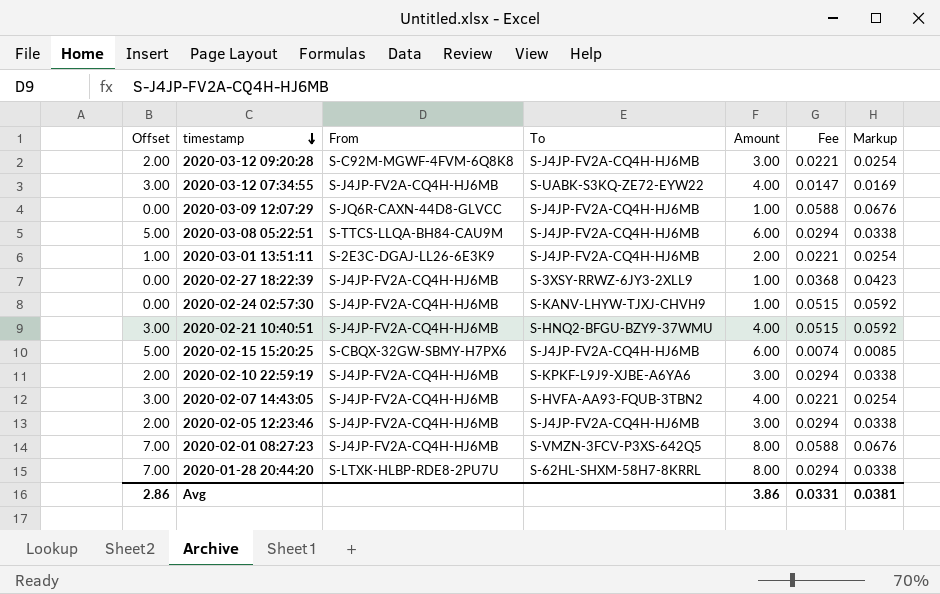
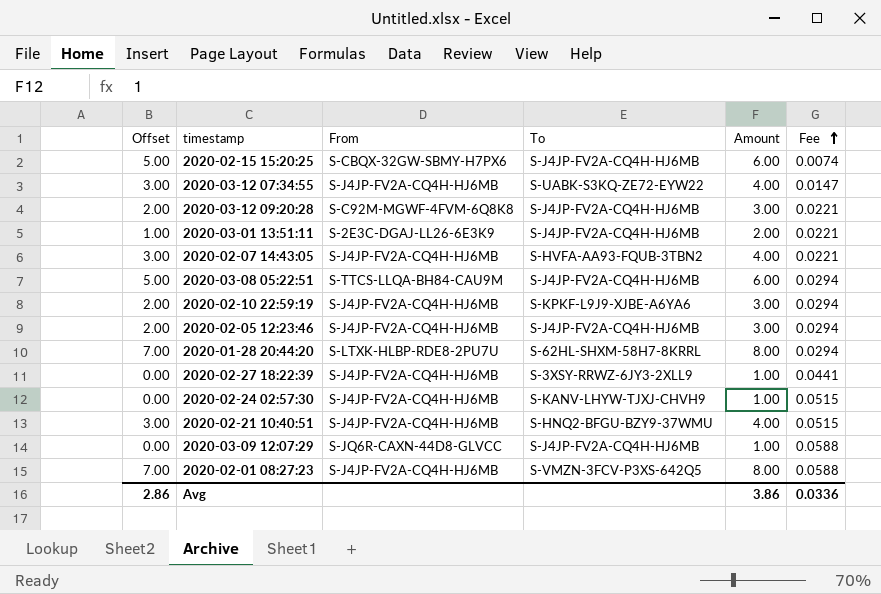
row order: timestamp descending -> Fee ascending
column Markup | formula: [Fee] * 1.15 -> none
2020-02-27 18:22:39 | Fee: 0.0368 -> 0.0441
Avg | Fee: 0.0331 -> 0.0336

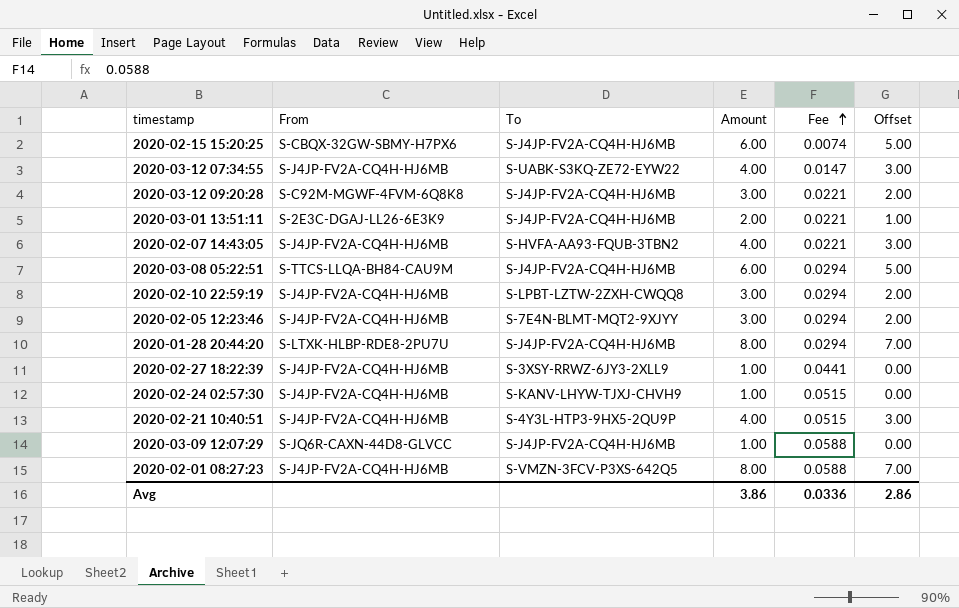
column Offset | position: 1 -> 6
2020-02-10 22:59:19 | To: S-KPKF-L9J9-XJBE-A6YA6 -> S-LPBT-LZTW-2ZXH-CWQQ8
2020-02-05 12:23:46 | To: S-J4JP-FV2A-CQ4H-HJ6MB -> S-7E4N-BLMT-MQT2-9XJYY
2020-01-28 20:44:20 | To: S-62HL-SHXM-58H7-8KRRL -> S-J4JP-FV2A-CQ4H-HJ6MB
2020-02-21 10:40:51 | To: S-HNQ2-BFGU-BZY9-37WMU -> S-4Y3L-HTP3-9HX5-2QU9P

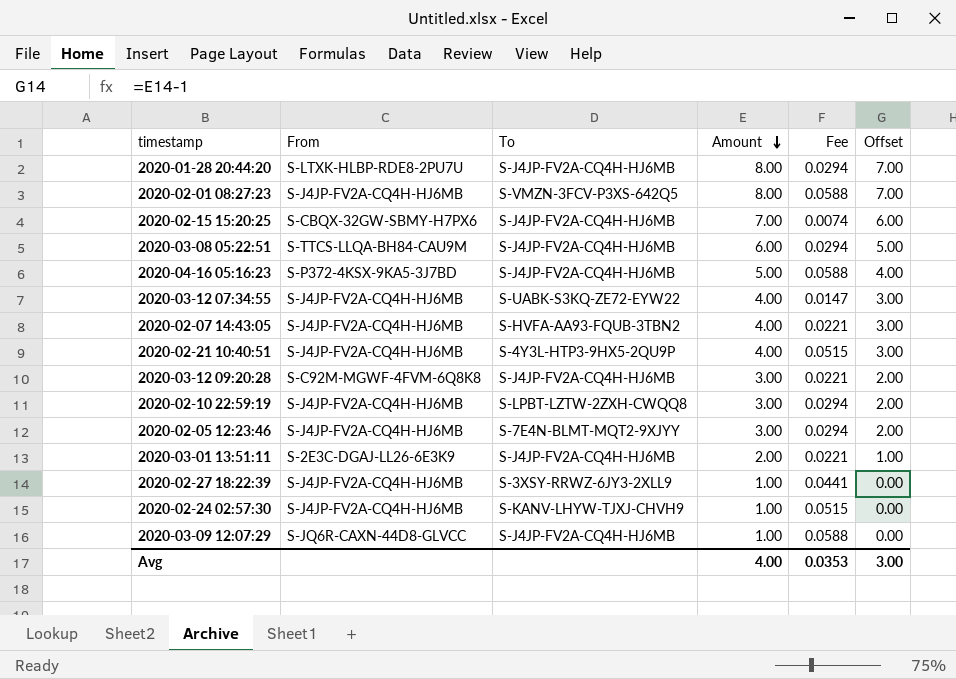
row order: Fee ascending -> Amount descending
2020-02-15 15:20:25 | Amount: 6.00 -> 7.00
2020-02-15 15:20:25 | Offset: 5.00 -> 6.00
row 2020-04-16 05:16:23: none -> S-P372-4KSX-9KA5-3J7BD | S-J4JP-FV2A-CQ4H-HJ6MB | 5.00 | 0.0588 | 4.00
Avg | Amount: 3.86 -> 4.00
Avg | Fee: 0.0336 -> 0.0353
Avg | Offset: 2.86 -> 3.00

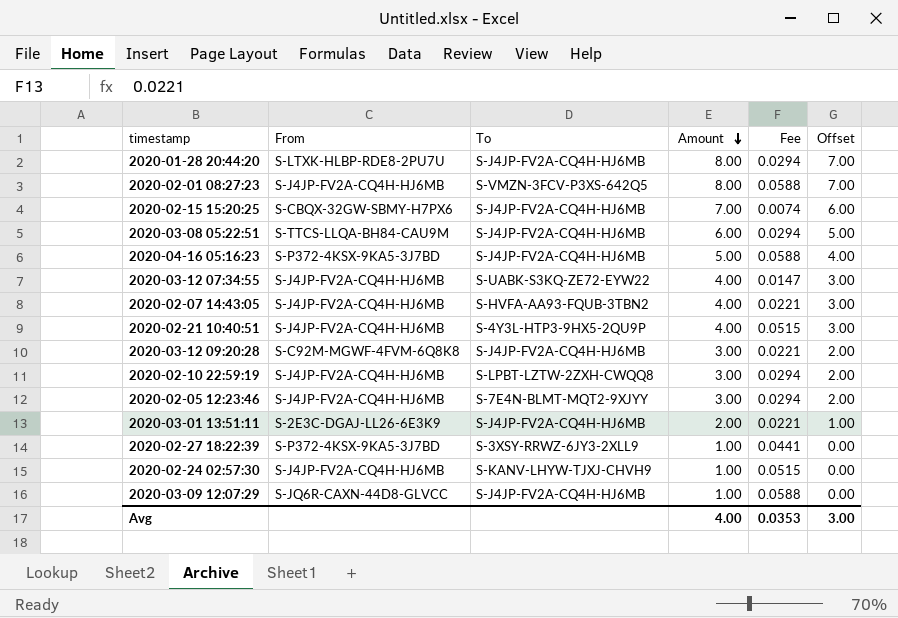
2020-02-27 18:22:39 | From: S-J4JP-FV2A-CQ4H-HJ6MB -> S-P372-4KSX-9KA5-3J7BD

